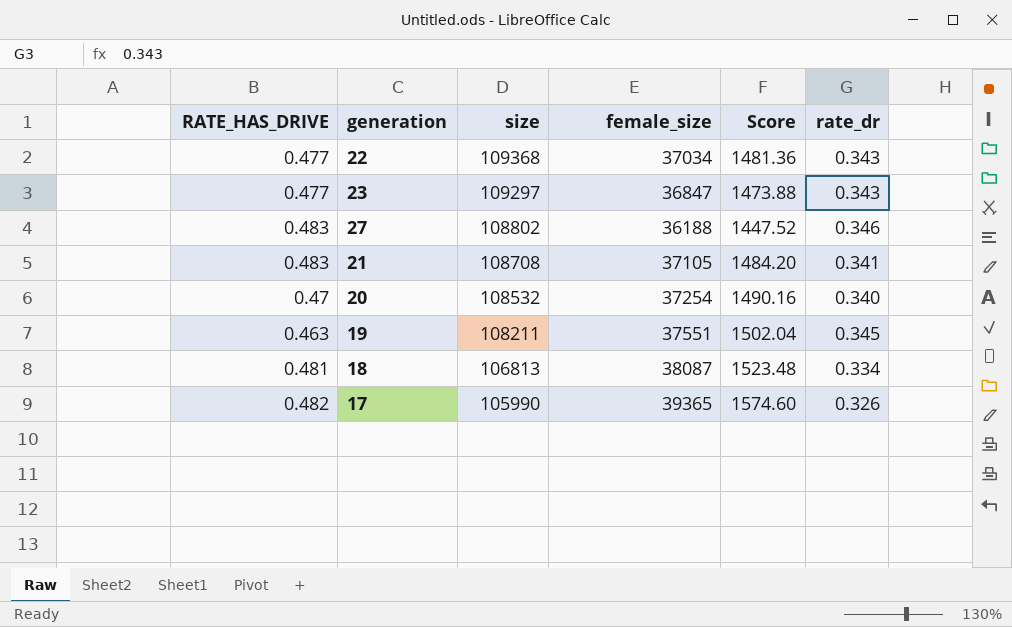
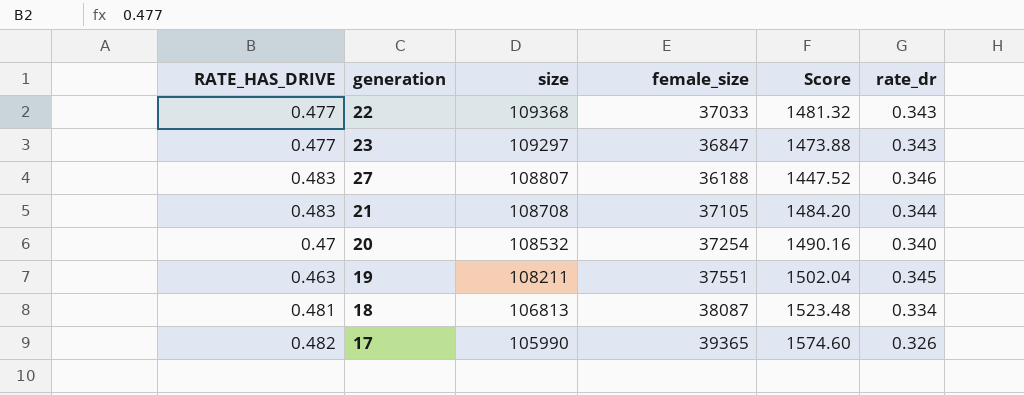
22 | female_size: 37034 -> 37033
22 | Score: 1481.36 -> 1481.32
27 | size: 108802 -> 108807
21 | rate_dr: 0.341 -> 0.344

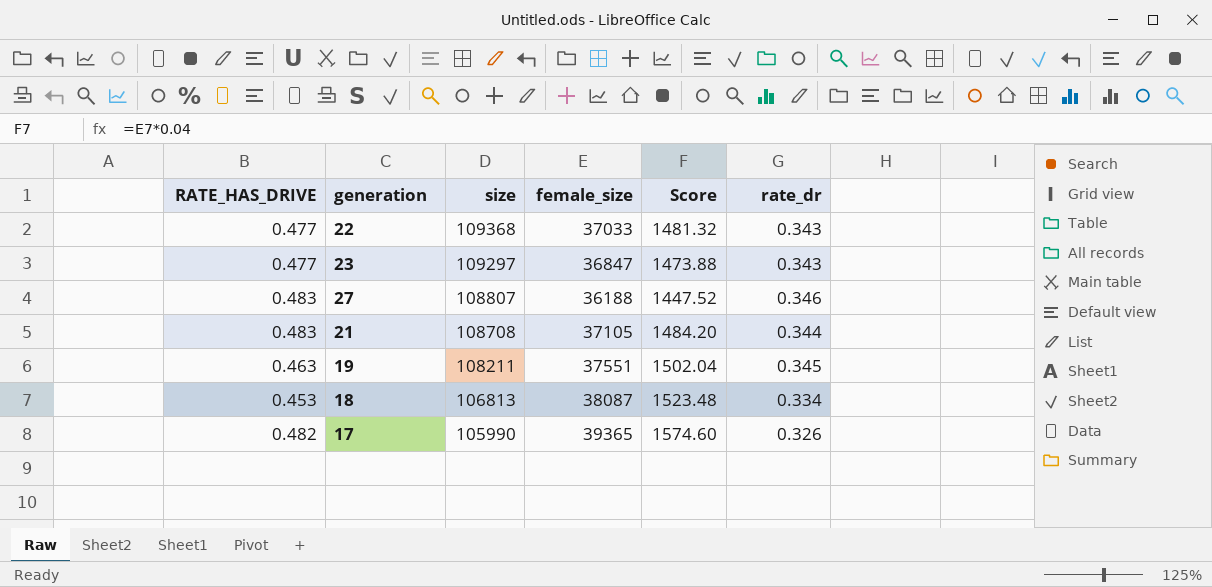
row 20: 0.47 | 108532 | 37254 | 1490.16 | 0.340 -> none
18 | RATE_HAS_DRIVE: 0.481 -> 0.453

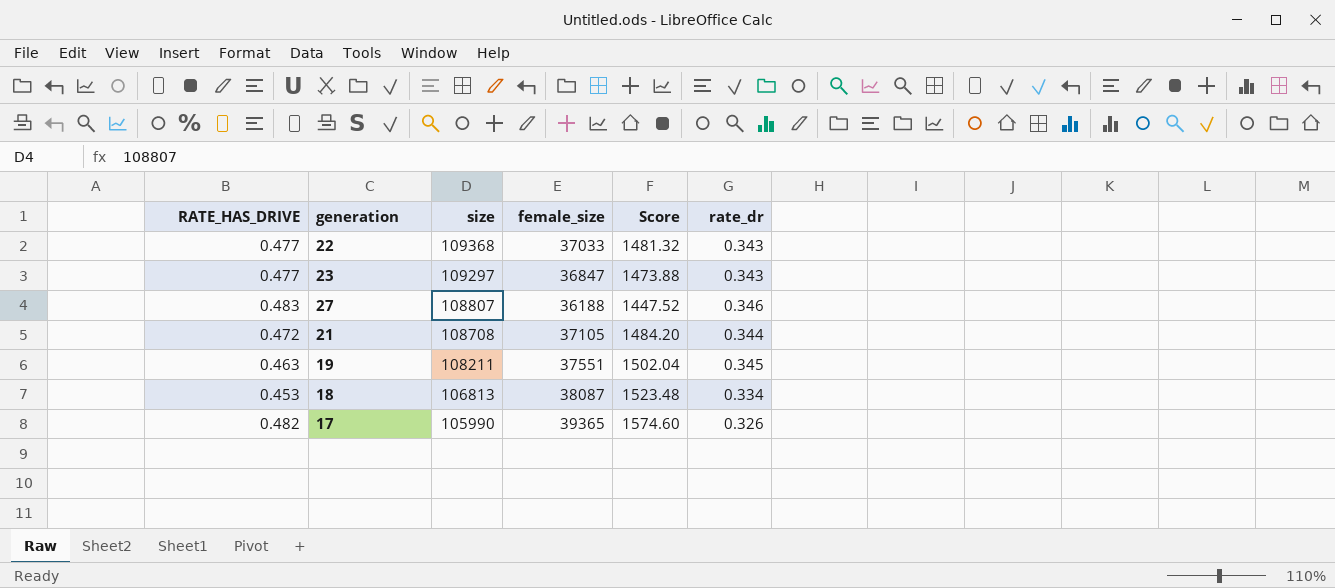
21 | RATE_HAS_DRIVE: 0.483 -> 0.472

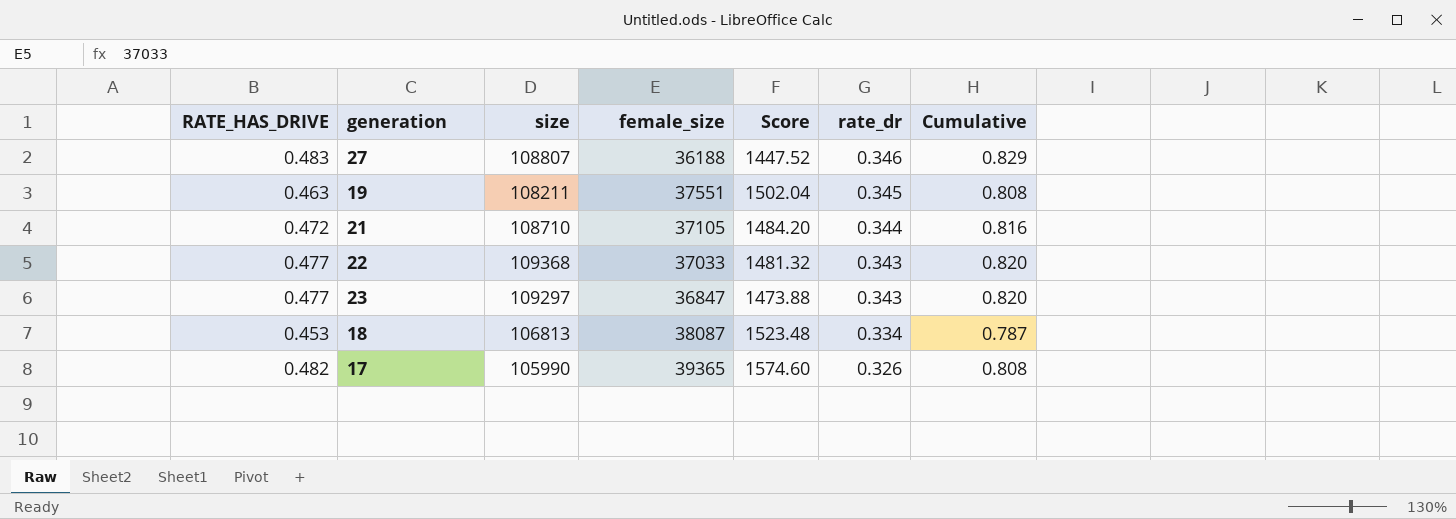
row order: size descending -> rate_dr descending
column Cumulative | formula: none -> [RATE_HAS_DRIVE] + [rate_dr]
21 | size: 108708 -> 108710

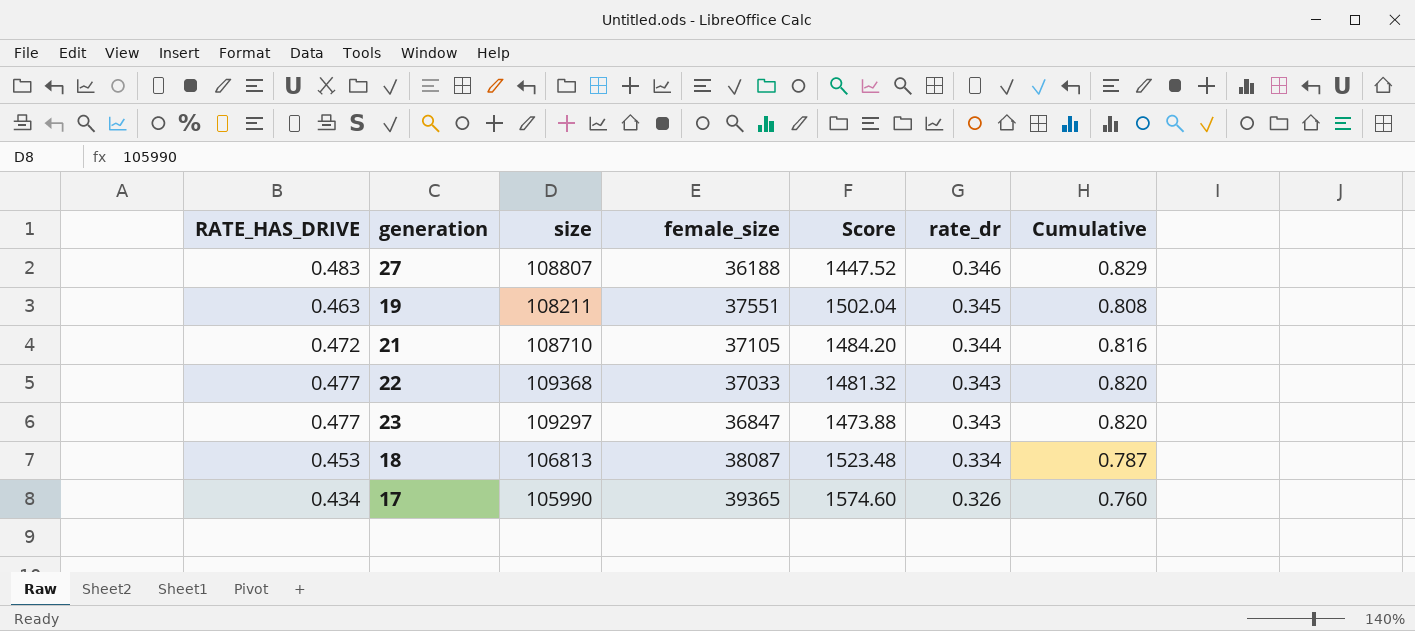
17 | RATE_HAS_DRIVE: 0.482 -> 0.434
17 | Cumulative: 0.808 -> 0.760

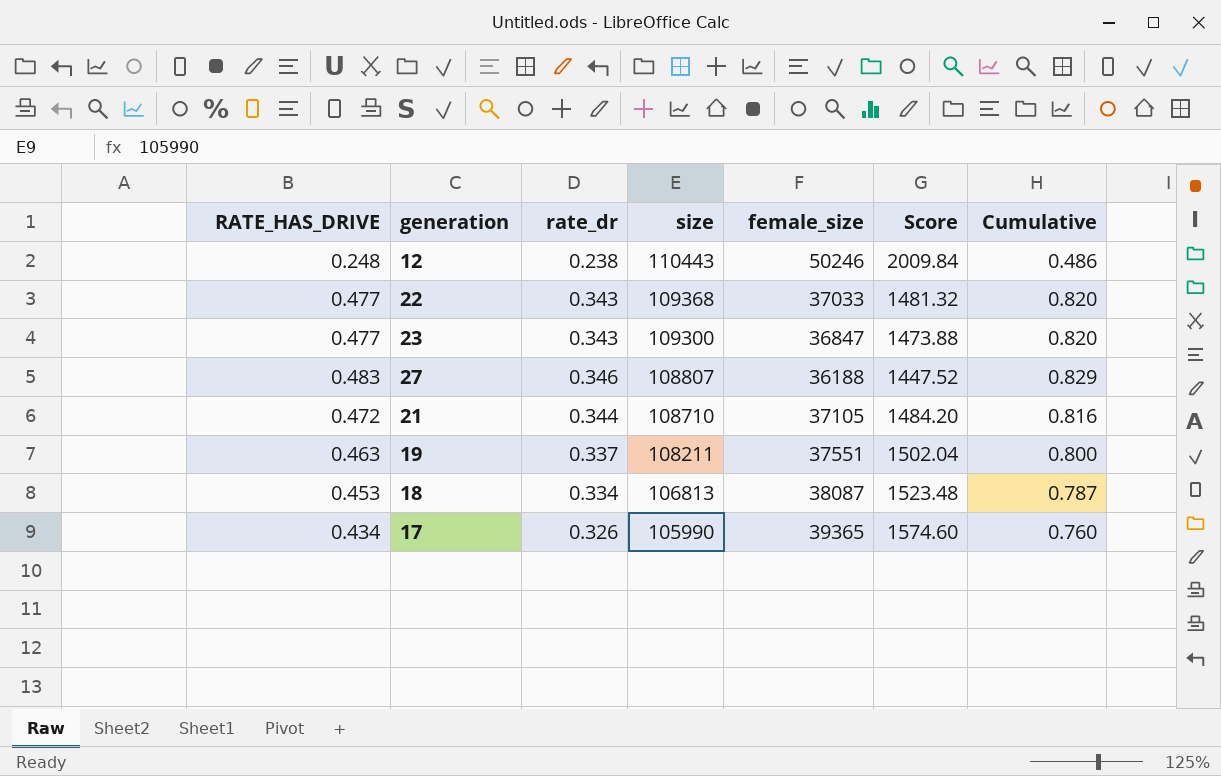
row order: rate_dr descending -> size descending
column rate_dr | position: 6 -> 3
row 12: none -> 0.248 | 0.238 | 110443 | 50246 | 2009.84 | 0.486
23 | size: 109297 -> 109300
19 | rate_dr: 0.345 -> 0.337
19 | Cumulative: 0.808 -> 0.800

